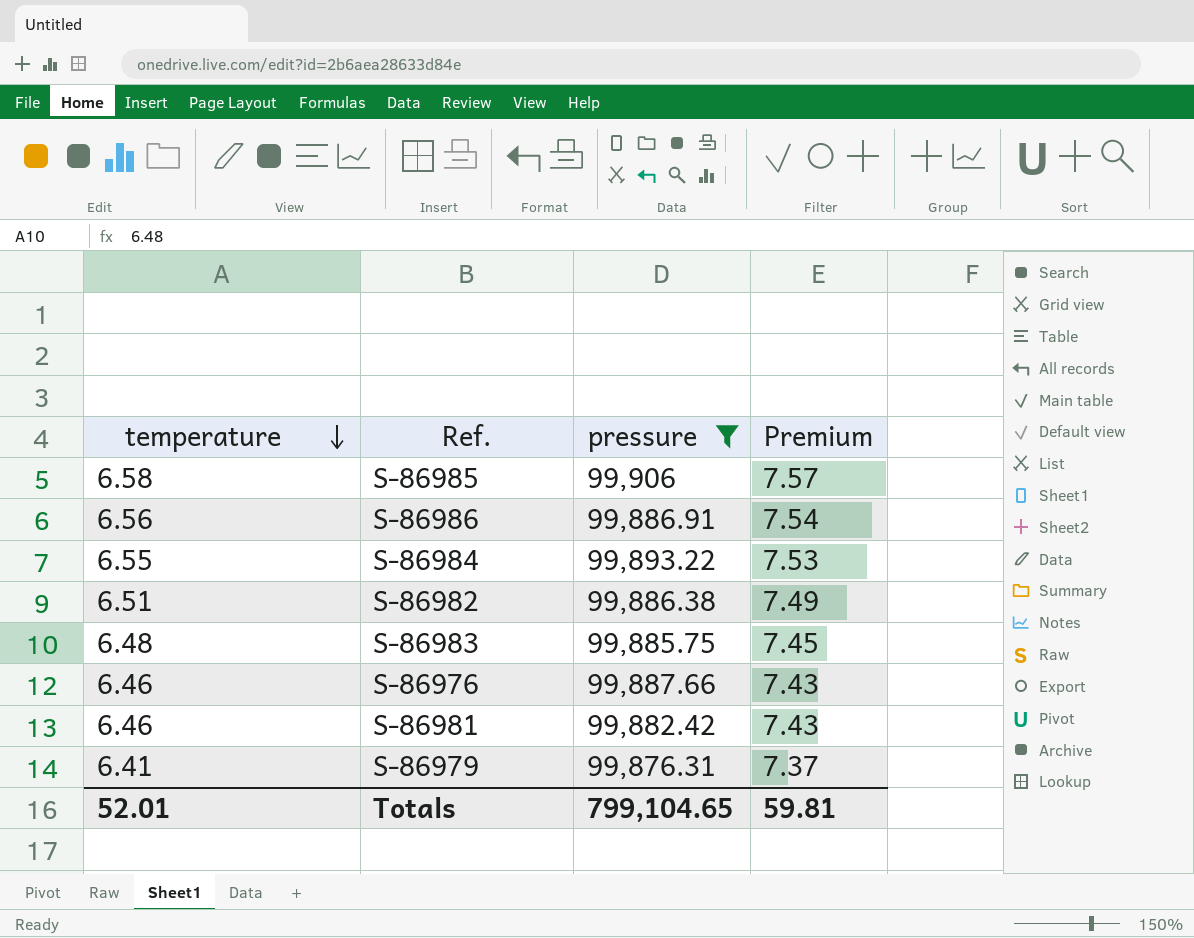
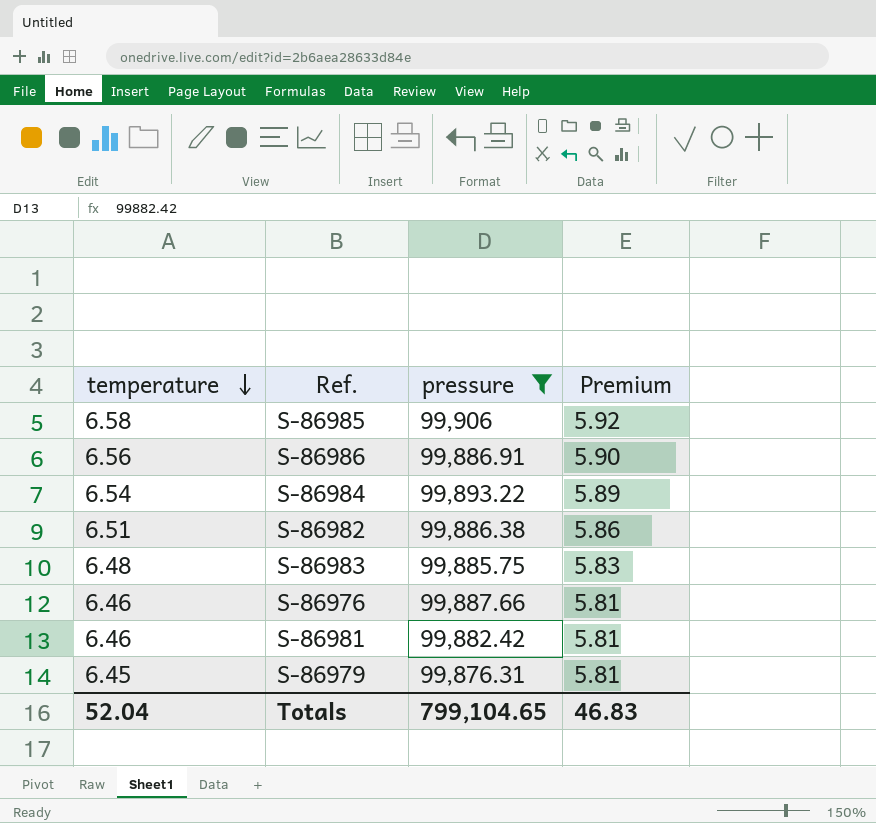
column Premium | formula: [temperature] * 1.15 -> [temperature] * 0.9
S-86984 | temperature: 6.55 -> 6.54
S-86979 | temperature: 6.41 -> 6.45
Totals | temperature: 52.01 -> 52.04
Totals | Premium: 59.81 -> 46.83

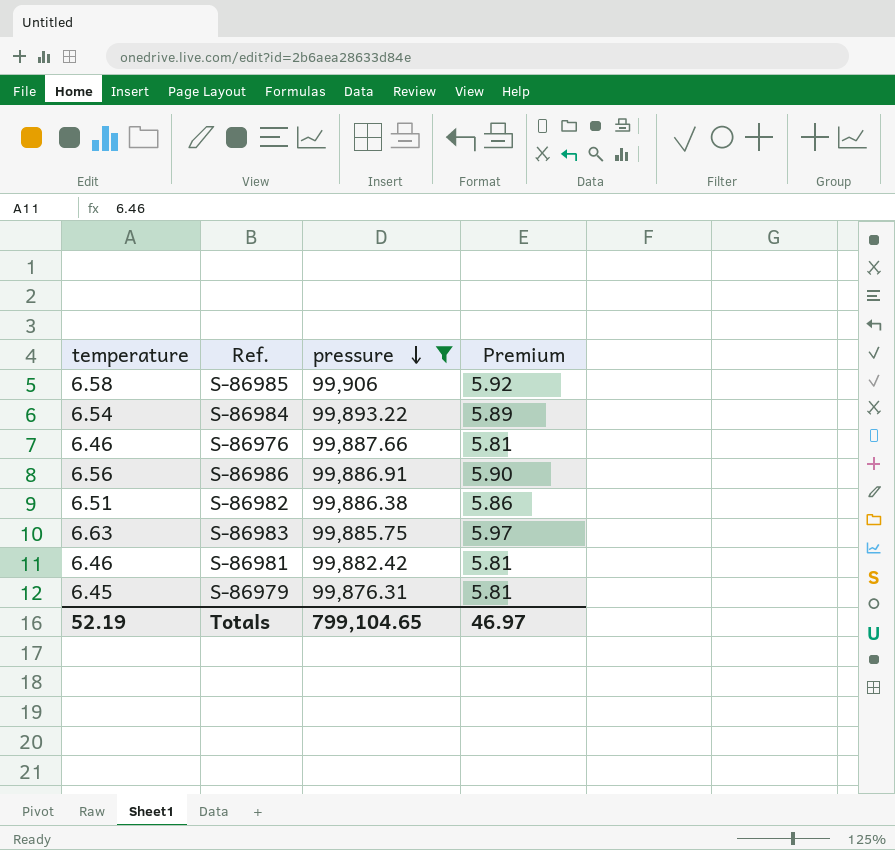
row order: temperature descending -> pressure descending
S-86983 | temperature: 6.48 -> 6.63
S-86983 | Premium: 5.83 -> 5.97
Totals | temperature: 52.04 -> 52.19
Totals | Premium: 46.83 -> 46.97

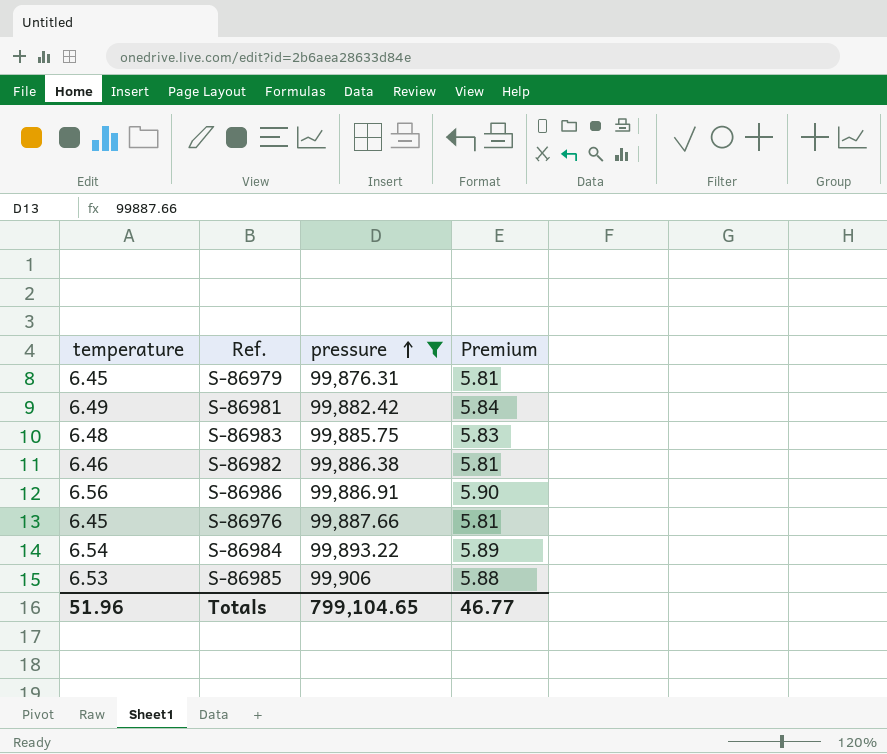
row order: pressure descending -> pressure ascending
S-86981 | temperature: 6.46 -> 6.49
S-86981 | Premium: 5.81 -> 5.84
S-86983 | temperature: 6.63 -> 6.48
S-86983 | Premium: 5.97 -> 5.83
S-86982 | temperature: 6.51 -> 6.46
S-86982 | Premium: 5.86 -> 5.81
S-86976 | temperature: 6.46 -> 6.45
S-86985 | temperature: 6.58 -> 6.53
S-86985 | Premium: 5.92 -> 5.88
Totals | temperature: 52.19 -> 51.96
Totals | Premium: 46.97 -> 46.77

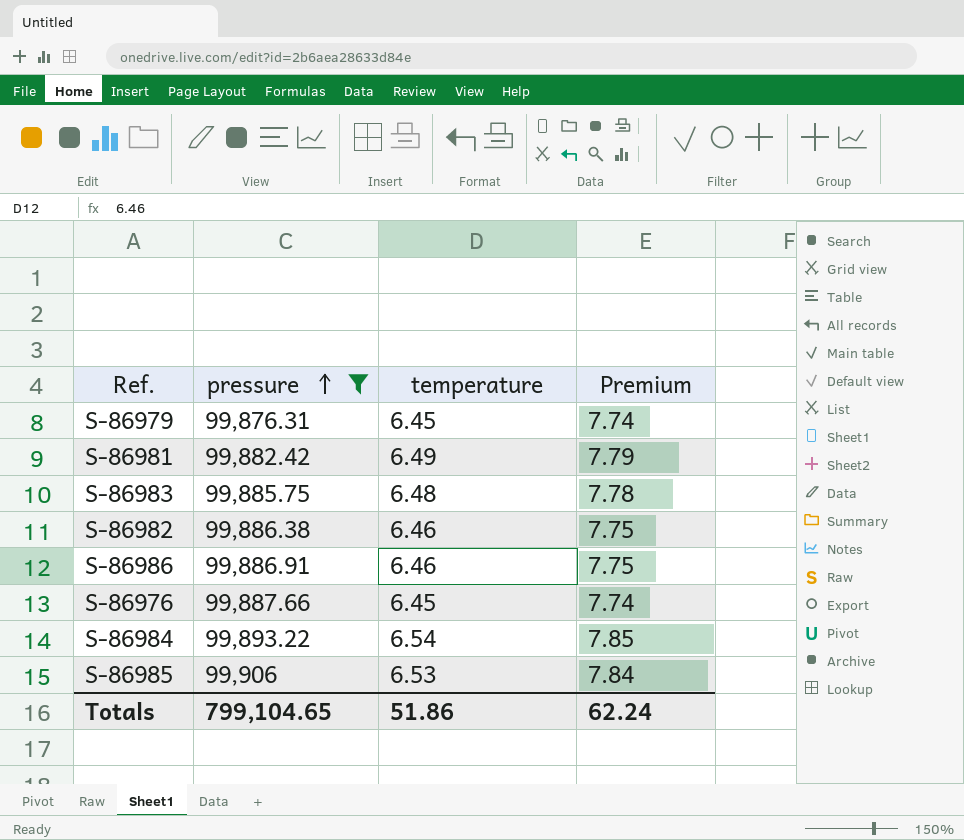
column temperature | position: 1 -> 3
column Premium | formula: [temperature] * 0.9 -> [temperature] * 1.2
S-86986 | temperature: 6.56 -> 6.46
Totals | temperature: 51.96 -> 51.86
Totals | Premium: 46.77 -> 62.24

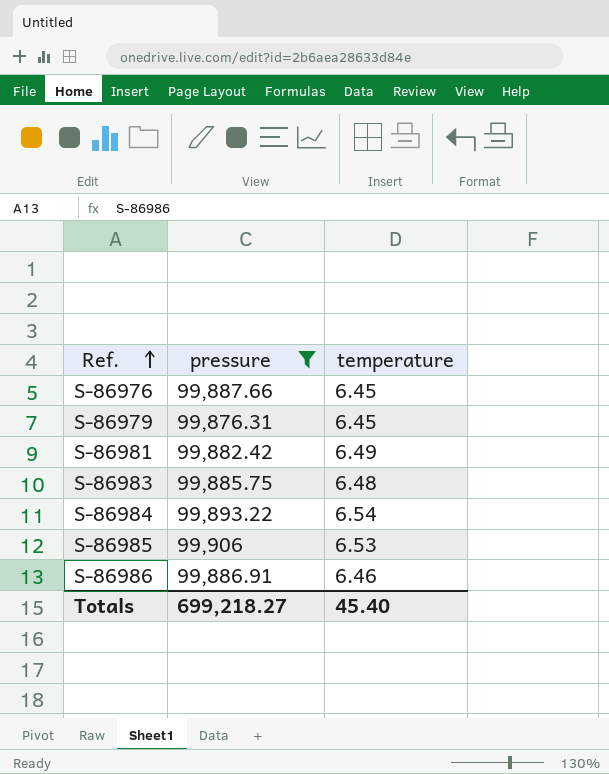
row order: pressure ascending -> Ref. ascending
column Premium | formula: [temperature] * 1.2 -> none
row S-86982: 99,886.38 | 6.46 | 7.75 -> none
Totals | pressure: 799,104.65 -> 699,218.27
Totals | temperature: 51.86 -> 45.40

